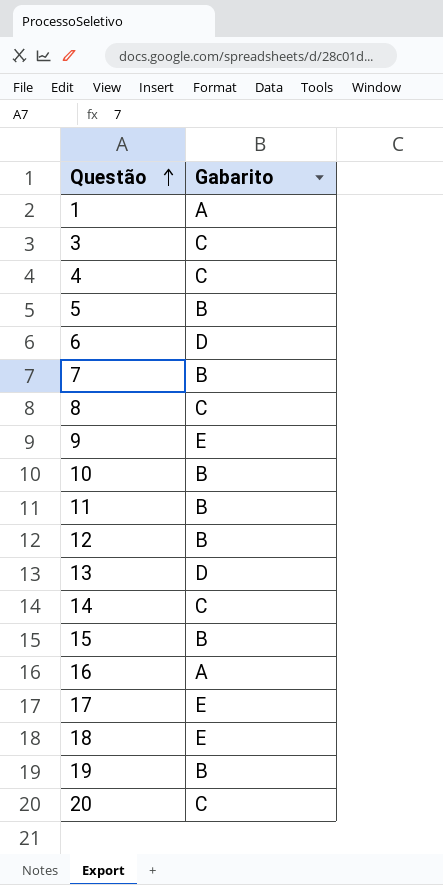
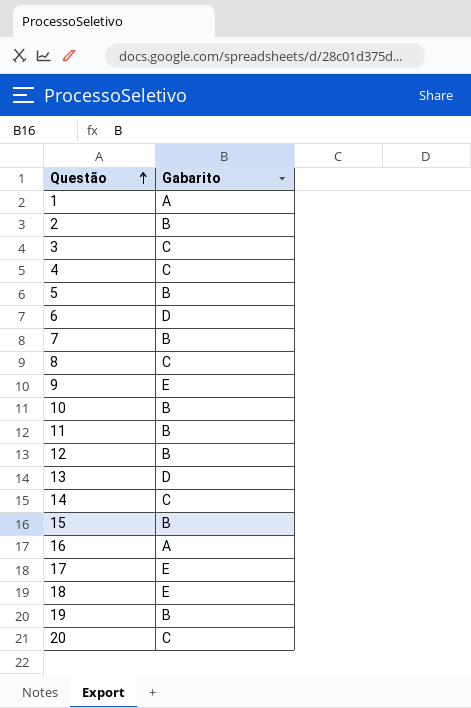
row 2: none -> B

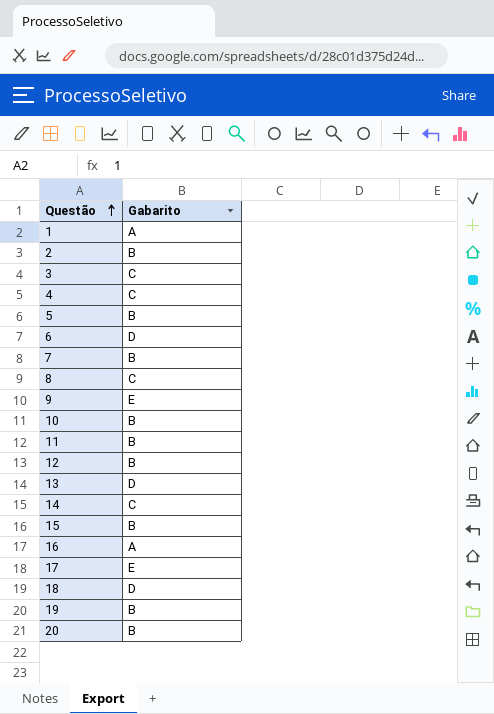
18 | Gabarito: E -> D
20 | Gabarito: C -> B

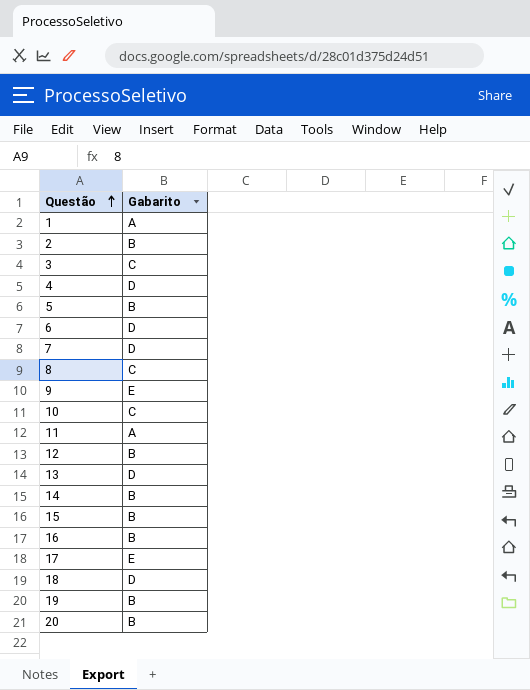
4 | Gabarito: C -> D
7 | Gabarito: B -> D
10 | Gabarito: B -> C
11 | Gabarito: B -> A
14 | Gabarito: C -> B
16 | Gabarito: A -> B

